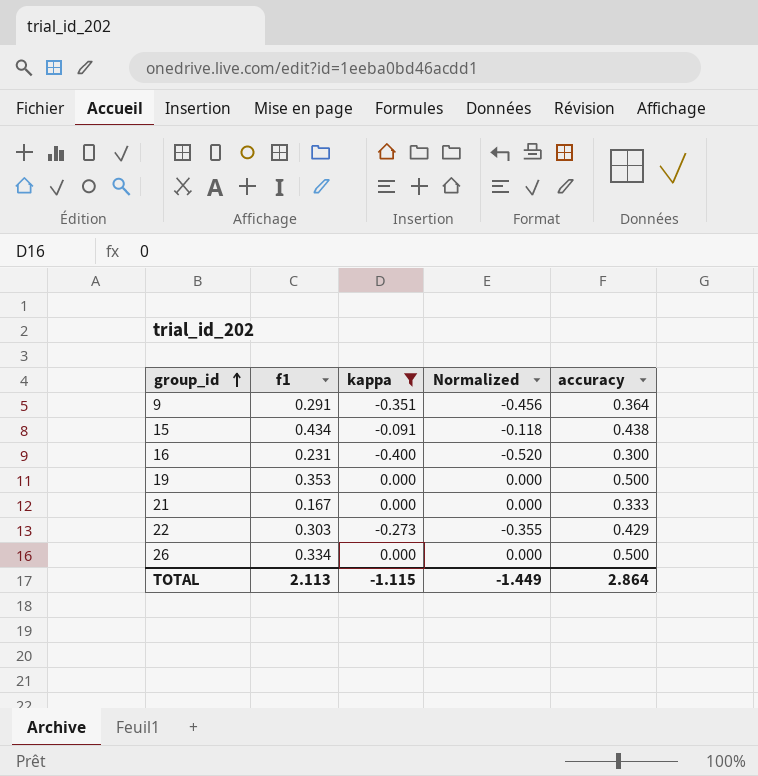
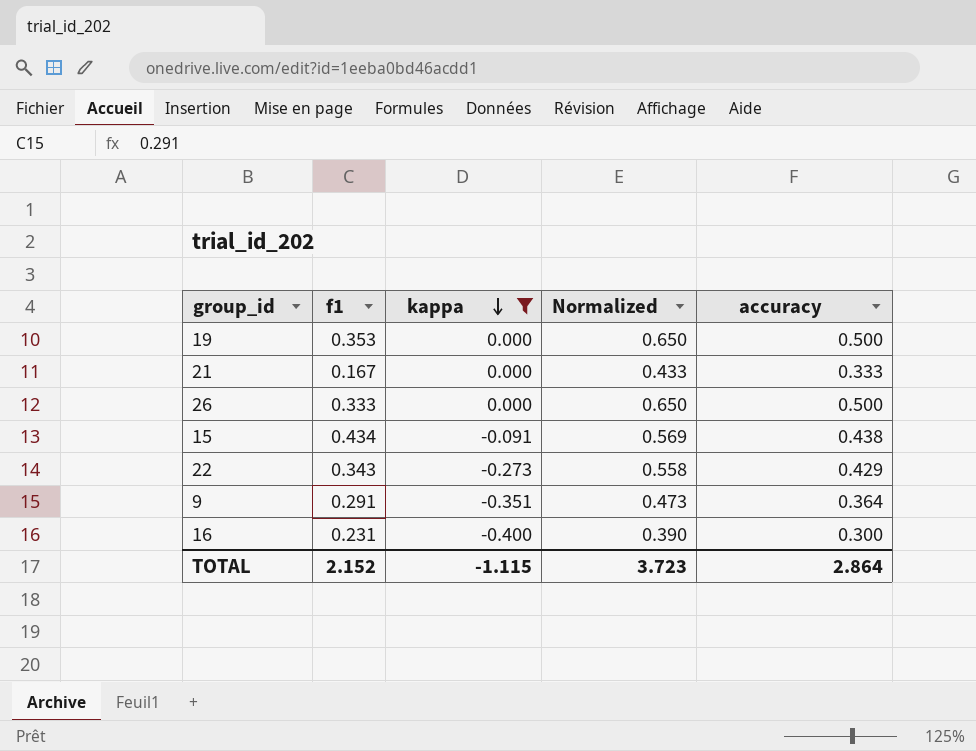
row order: group_id ascending -> kappa descending
column Normalized | formula: [kappa] * 1.3 -> [accuracy] * 1.3
26 | f1: 0.334 -> 0.333
22 | f1: 0.303 -> 0.343
TOTAL | f1: 2.113 -> 2.152
TOTAL | Normalized: -1.449 -> 3.723

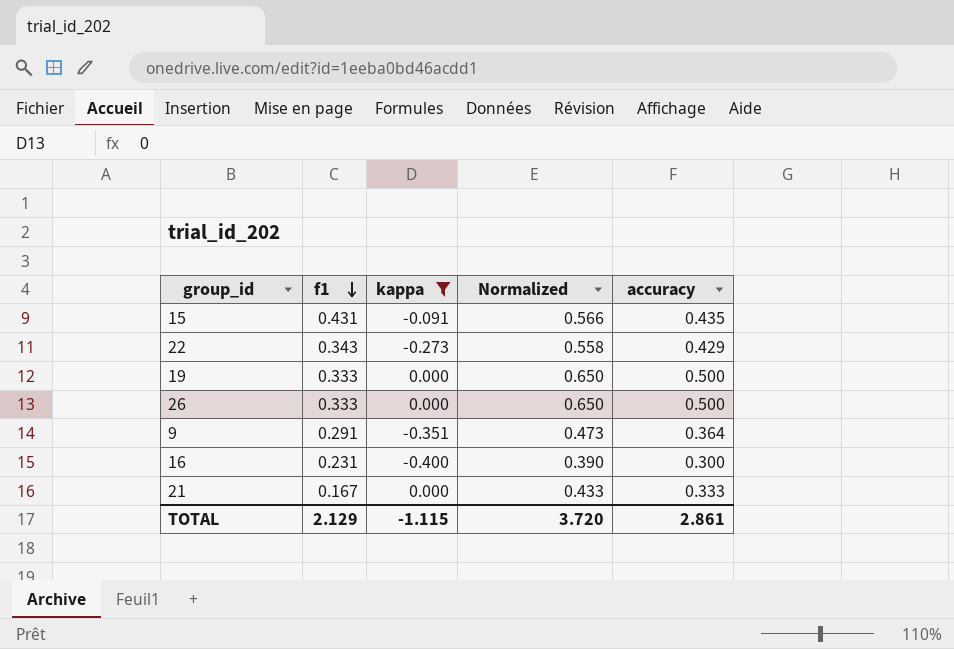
row order: kappa descending -> f1 descending
15 | f1: 0.434 -> 0.431
15 | Normalized: 0.569 -> 0.566
15 | accuracy: 0.438 -> 0.435
19 | f1: 0.353 -> 0.333
TOTAL | f1: 2.152 -> 2.129
TOTAL | Normalized: 3.723 -> 3.720
TOTAL | accuracy: 2.864 -> 2.861

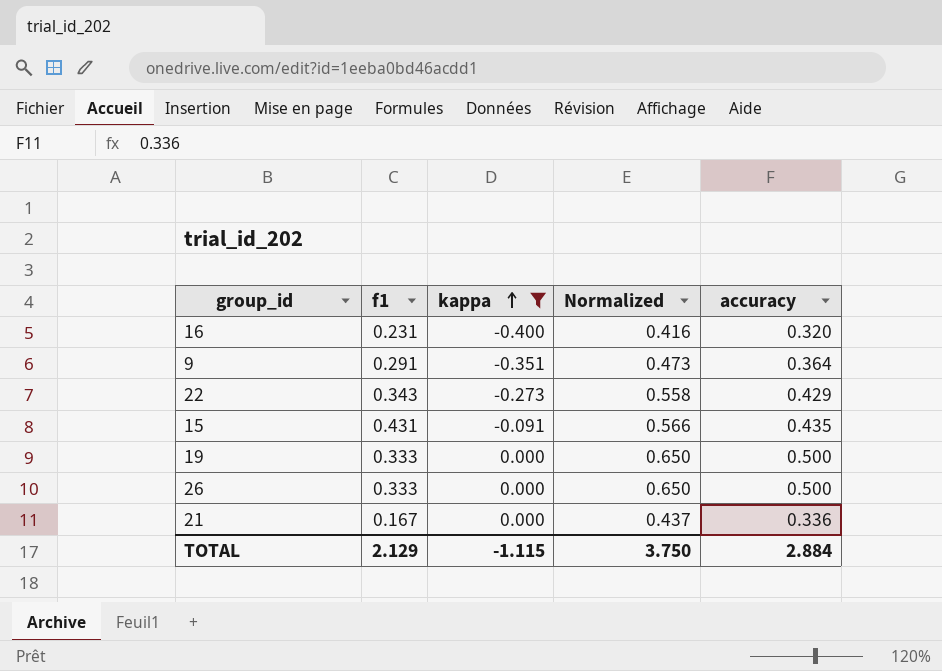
row order: f1 descending -> kappa ascending
16 | Normalized: 0.390 -> 0.416
16 | accuracy: 0.300 -> 0.320
21 | Normalized: 0.433 -> 0.437
21 | accuracy: 0.333 -> 0.336
TOTAL | Normalized: 3.720 -> 3.750
TOTAL | accuracy: 2.861 -> 2.884

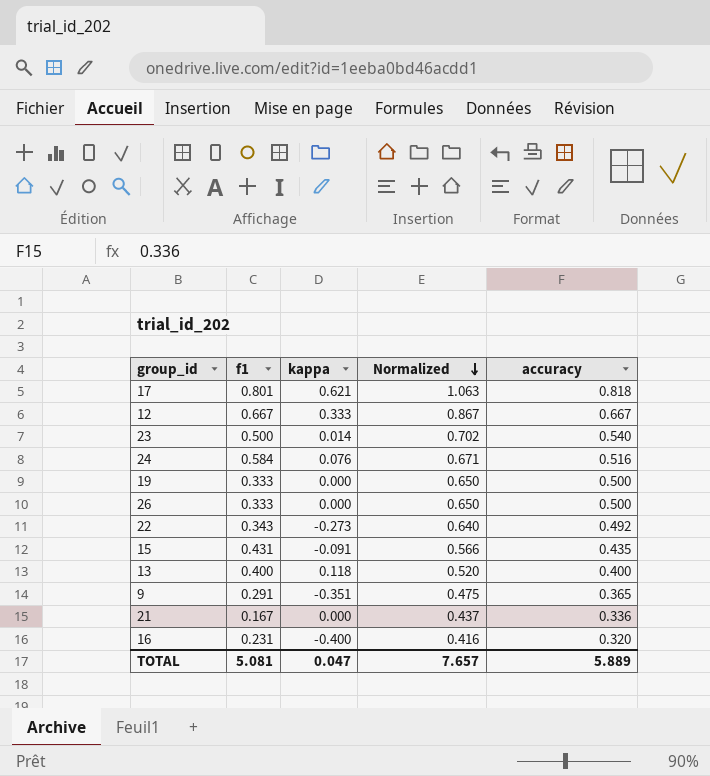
filter: kappa <= 0.000 -> none
row order: kappa ascending -> Normalized descending
22 | Normalized: 0.558 -> 0.640
22 | accuracy: 0.429 -> 0.492
9 | Normalized: 0.473 -> 0.475
9 | accuracy: 0.364 -> 0.365
TOTAL | f1: 2.129 -> 5.081
TOTAL | kappa: -1.115 -> 0.047
TOTAL | Normalized: 3.750 -> 7.657
TOTAL | accuracy: 2.884 -> 5.889

